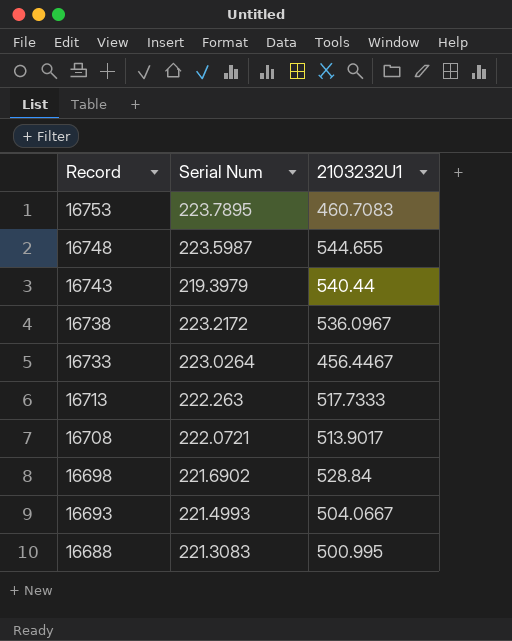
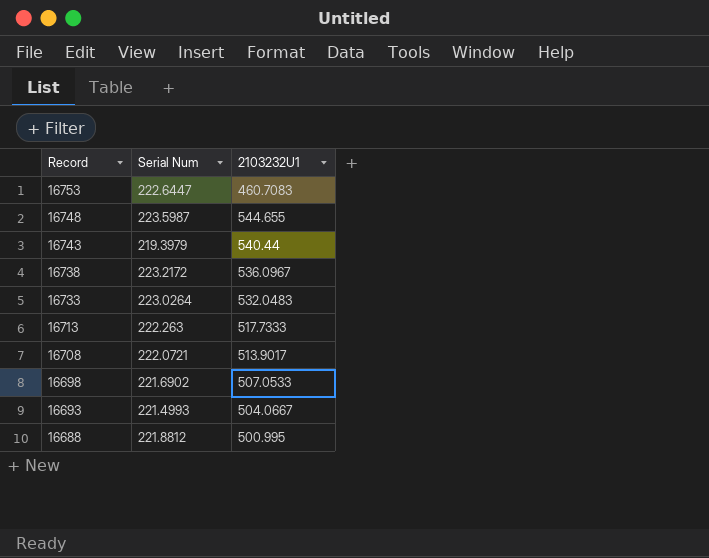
16753 | Serial Num: 223.7895 -> 222.6447
16733 | 2103232U1: 456.4467 -> 532.0483
16698 | 2103232U1: 528.84 -> 507.0533
16688 | Serial Num: 221.3083 -> 221.8812

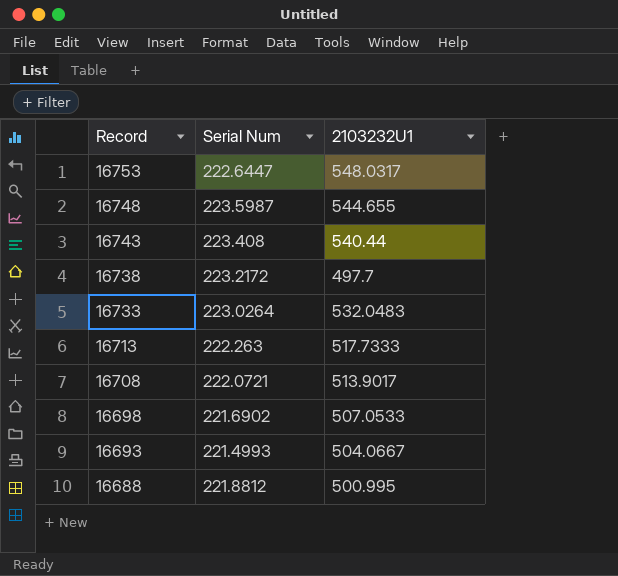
16753 | 2103232U1: 460.7083 -> 548.0317
16743 | Serial Num: 219.3979 -> 223.408
16738 | 2103232U1: 536.0967 -> 497.7

